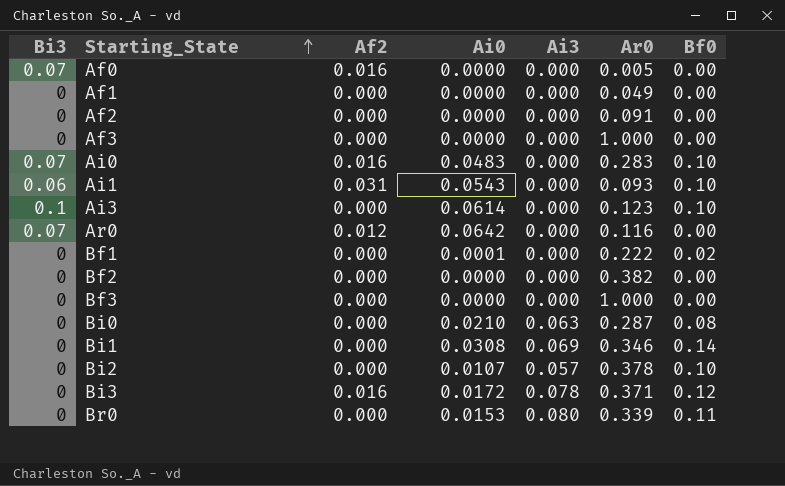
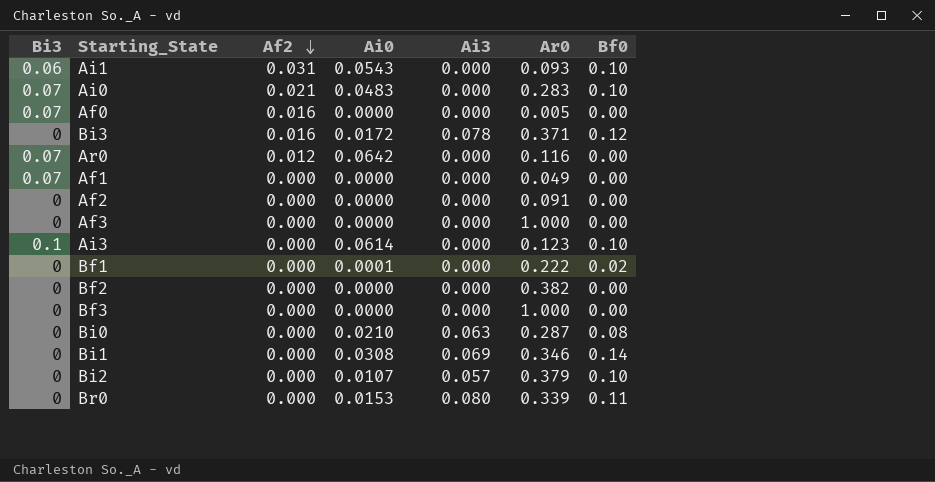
row order: Starting_State ascending -> Af2 descending
Ai0 | Af2: 0.016 -> 0.021
Af1 | Bi3: 0 -> 0.07
Bi2 | Ar0: 0.378 -> 0.379

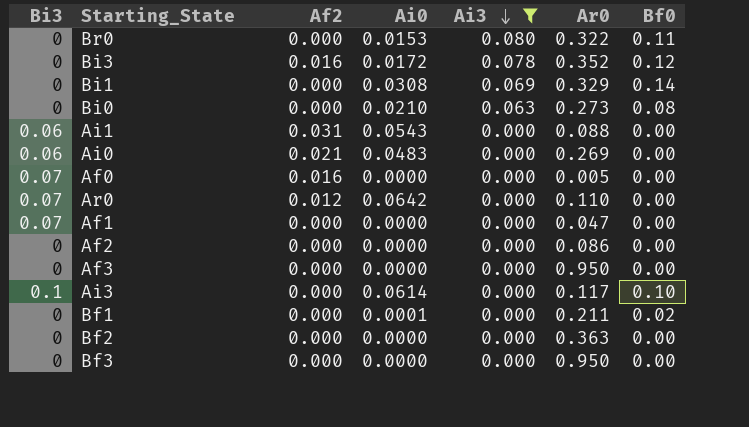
filter: none -> Ai3 != 0.057
row order: Af2 descending -> Ai3 descending
Br0 | Ar0: 0.339 -> 0.322
Bi3 | Ar0: 0.371 -> 0.352
Bi1 | Ar0: 0.346 -> 0.329
Bi0 | Ar0: 0.287 -> 0.273
Ai1 | Ar0: 0.093 -> 0.088
Ai1 | Bf0: 0.10 -> 0.00
Ai0 | Bi3: 0.07 -> 0.06
Ai0 | Ar0: 0.283 -> 0.269
Ai0 | Bf0: 0.10 -> 0.00
Ar0 | Ar0: 0.116 -> 0.110
Af1 | Ar0: 0.049 -> 0.047
Af2 | Ar0: 0.091 -> 0.086
Af3 | Ar0: 1.000 -> 0.950
Ai3 | Ar0: 0.123 -> 0.117
Bf1 | Ar0: 0.222 -> 0.211
Bf2 | Ar0: 0.382 -> 0.363
Bf3 | Ar0: 1.000 -> 0.950

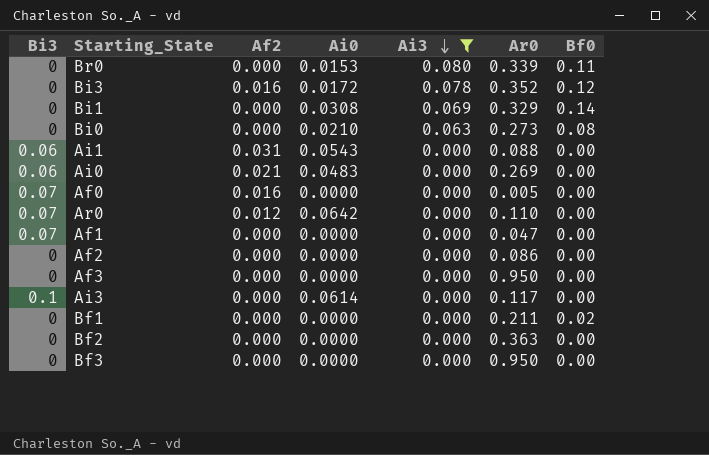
Br0 | Ar0: 0.322 -> 0.339
Ai3 | Bf0: 0.10 -> 0.00
Bf1 | Ai0: 0.0001 -> 0.0000

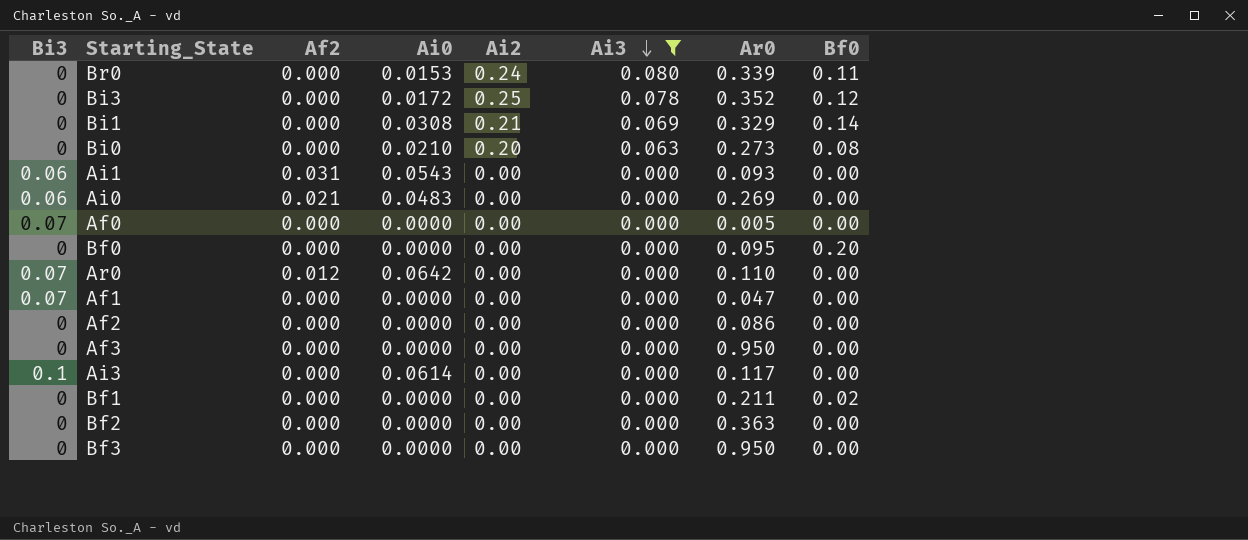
column Ai2 | position: none -> 5
Bi3 | Af2: 0.016 -> 0.000
Ai1 | Ar0: 0.088 -> 0.093
Af0 | Af2: 0.016 -> 0.000
row Bf0: none -> 0 | 0.000 | 0.0000 | 0.00 | 0.000 | 0.095 | 0.20

